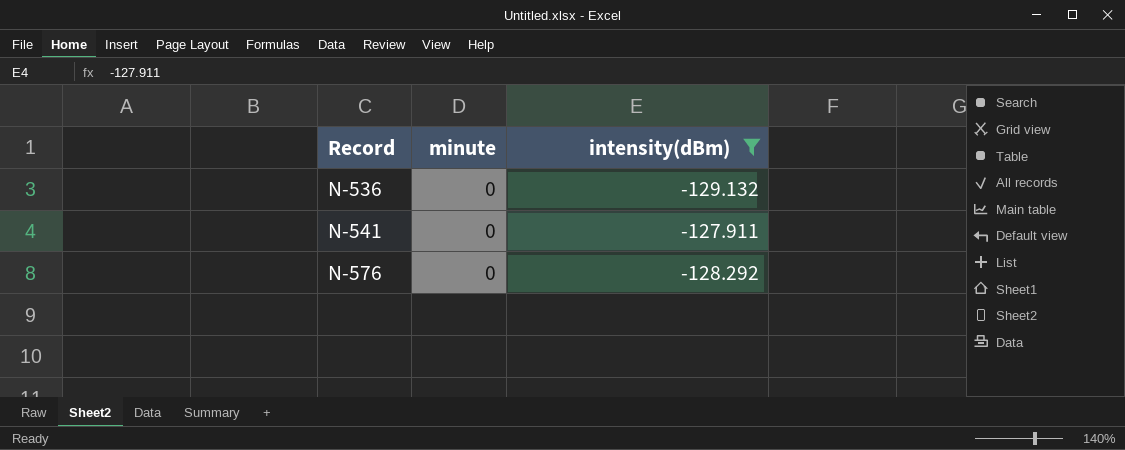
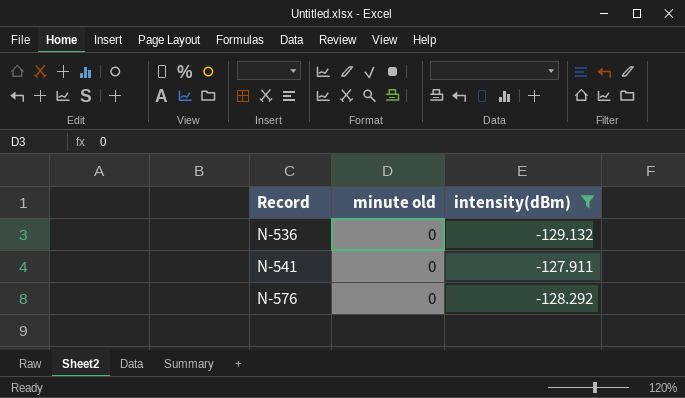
column name: minute -> minute old

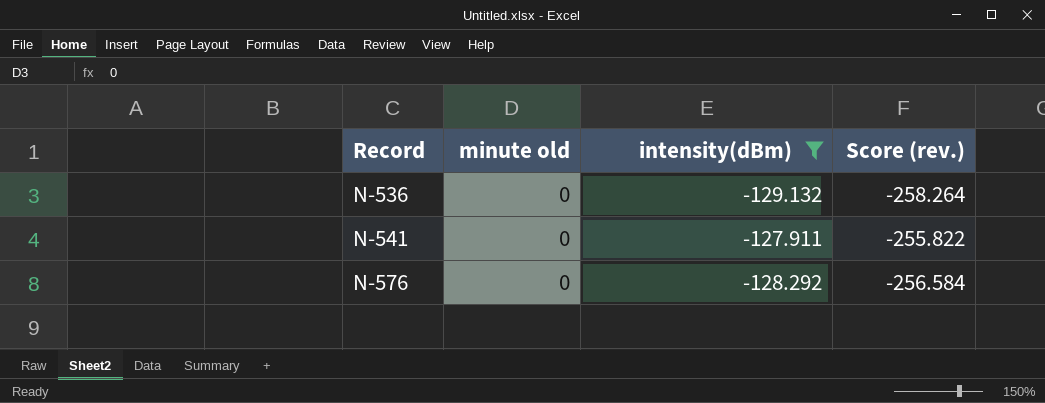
column Score (rev.) | formula: none -> [intensity(dBm)] * 2

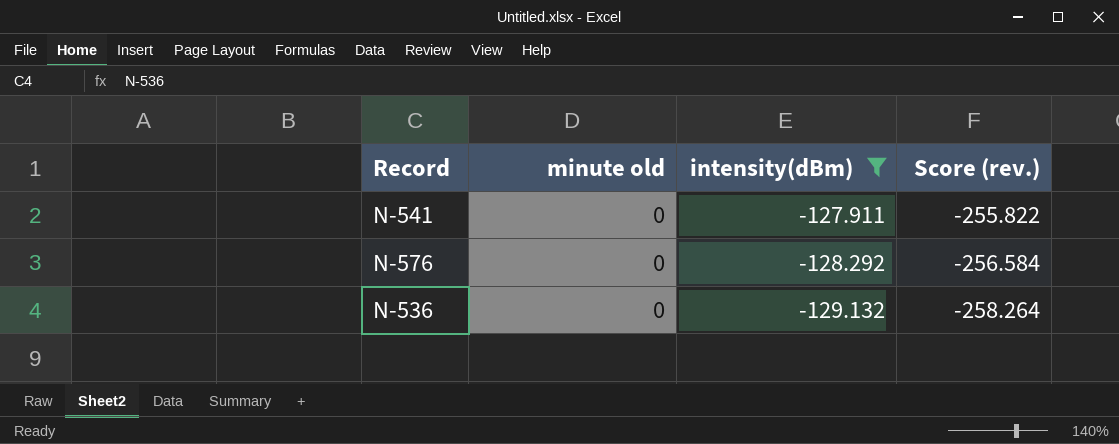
row order: Record ascending -> intensity(dBm) descending

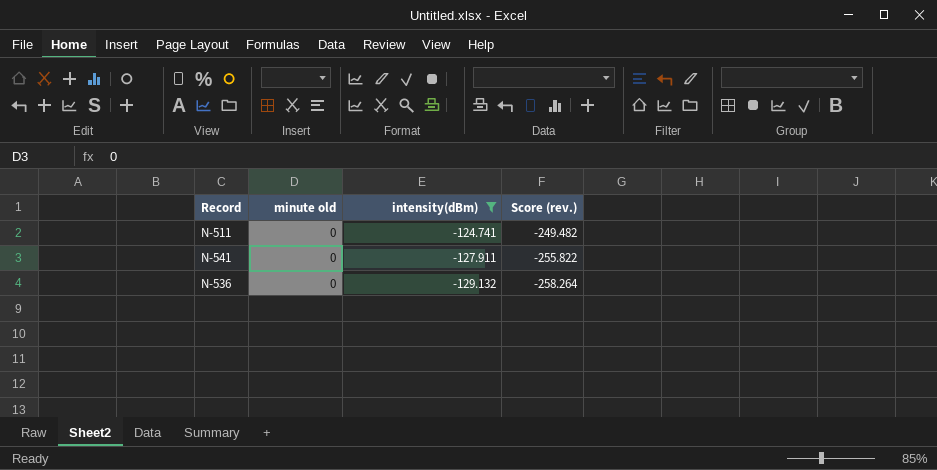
row N-576: 0 | -128.292 | -256.584 -> none
row N-511: none -> 0 | -124.741 | -249.482

